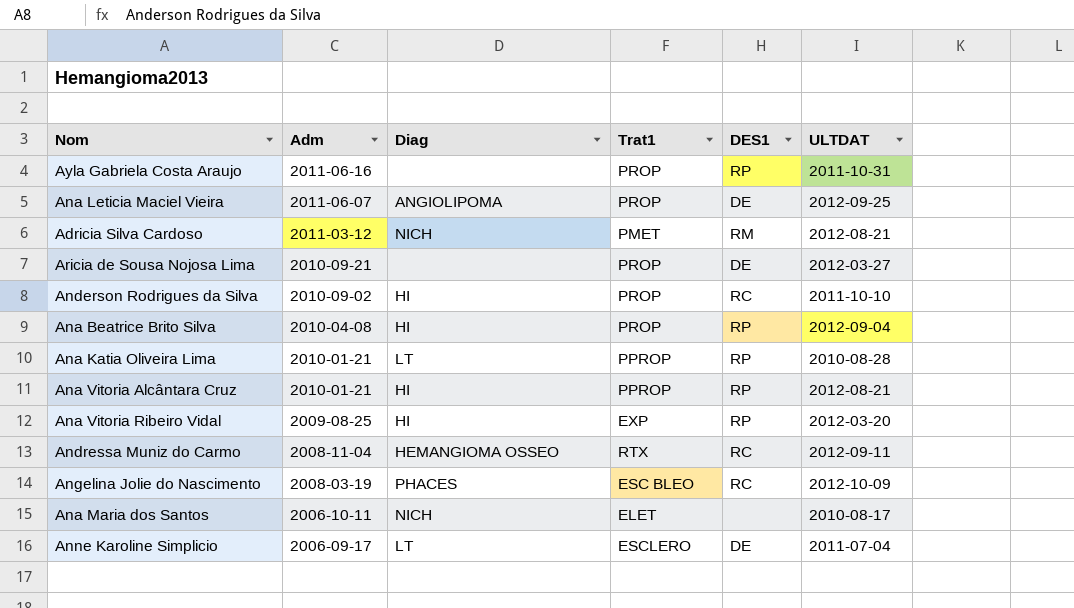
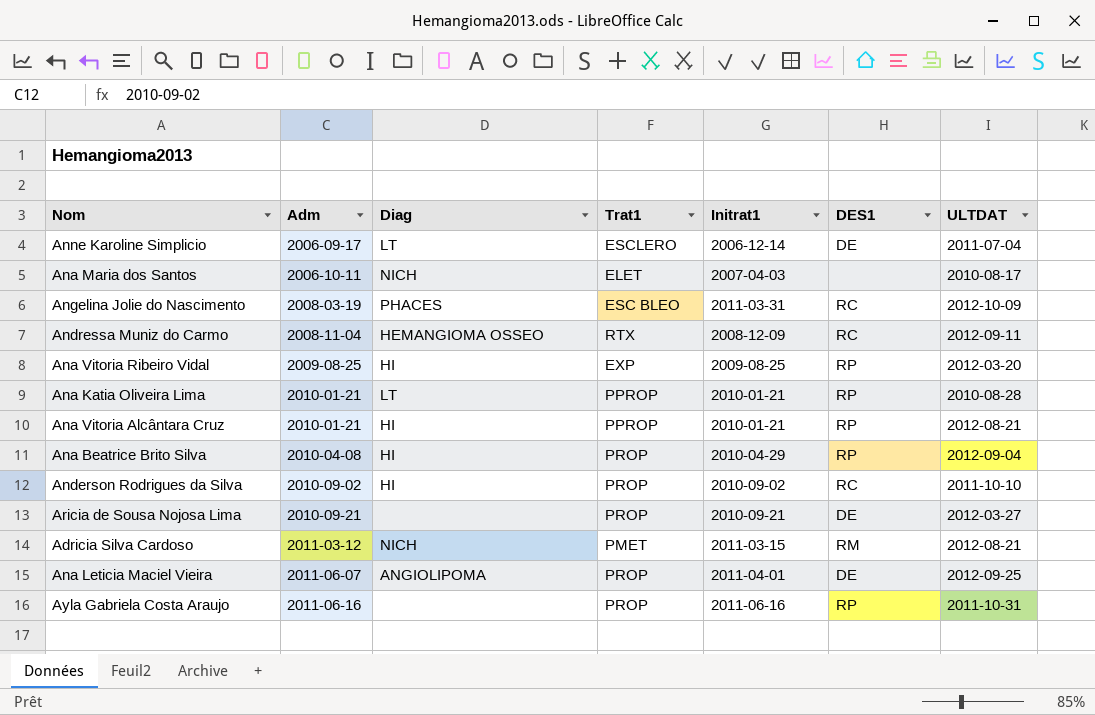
row order: Adm descending -> Adm ascending
column Initrat1 | position: none -> 5

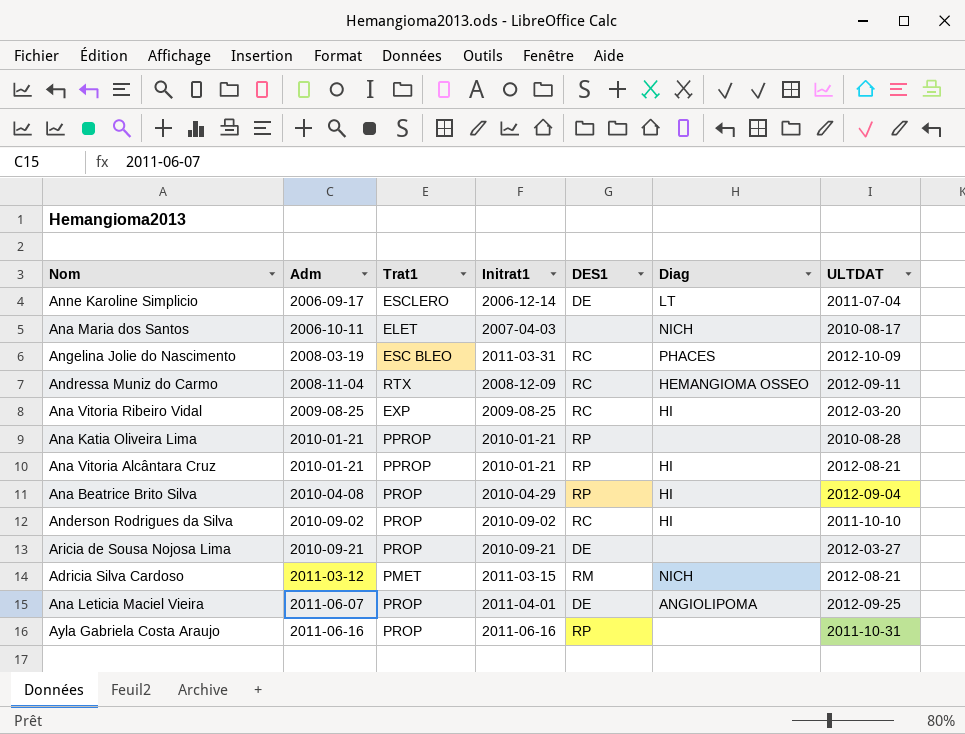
column Diag | position: 3 -> 6
Ana Vitoria Ribeiro Vidal | DES1: RP -> RC
Ana Katia Oliveira Lima | Diag: LT -> none

